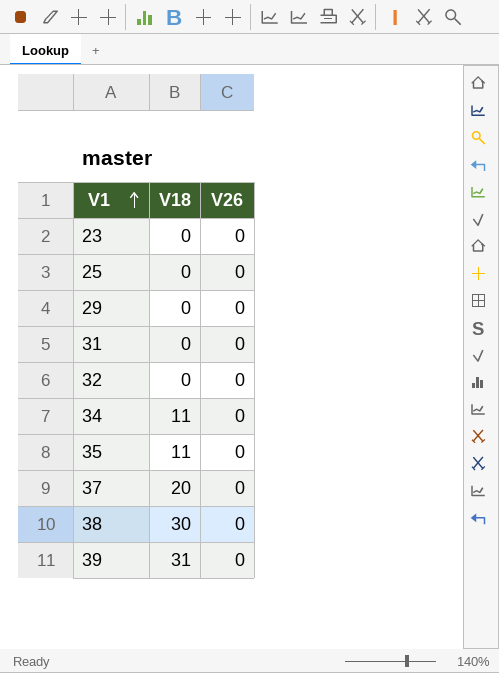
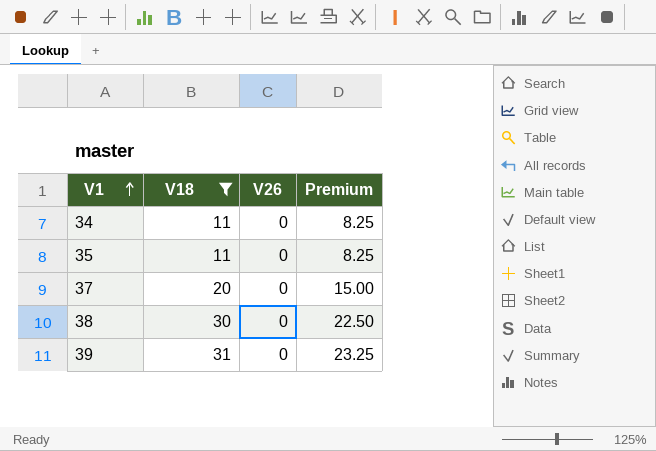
filter: none -> V18 != 0
column Premium | formula: none -> [V18] * 0.75

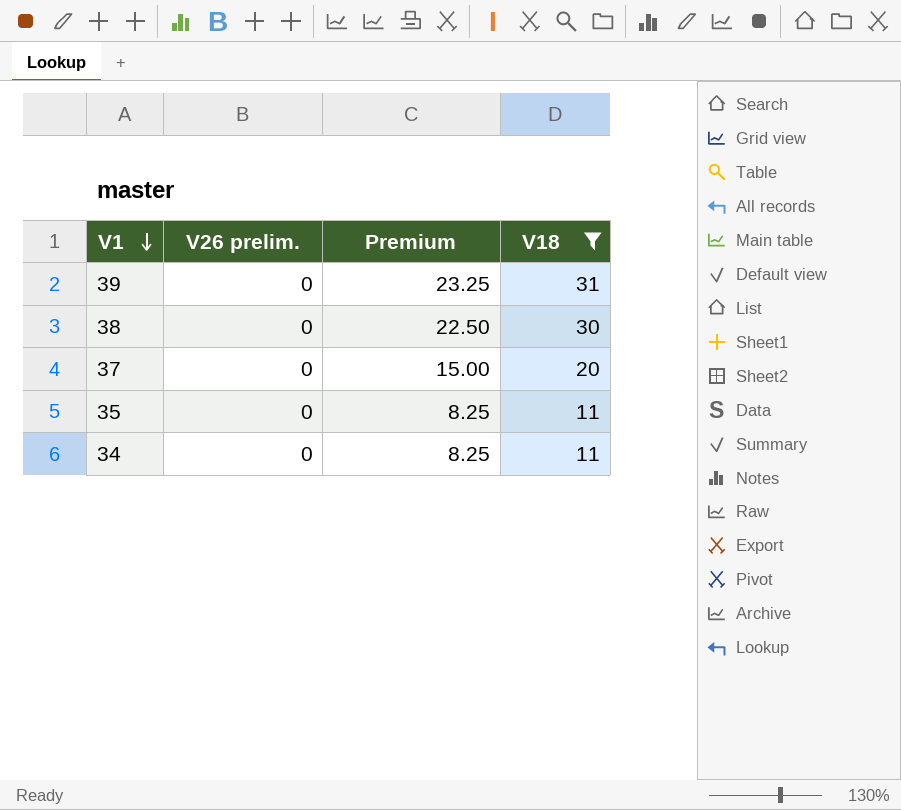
row order: V1 ascending -> V1 descending
column name: V26 -> V26 prelim.
column V18 | position: 2 -> 4

